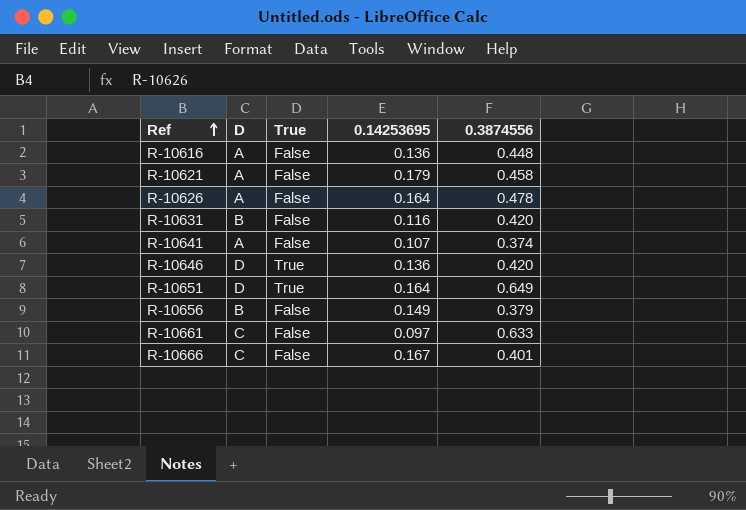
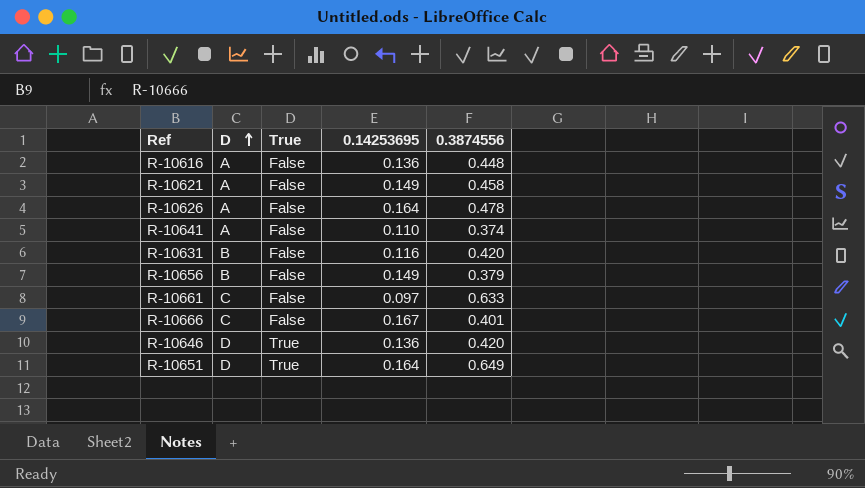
row order: Ref ascending -> D ascending
R-10621 | 0.14253695: 0.179 -> 0.149
R-10641 | 0.14253695: 0.107 -> 0.110

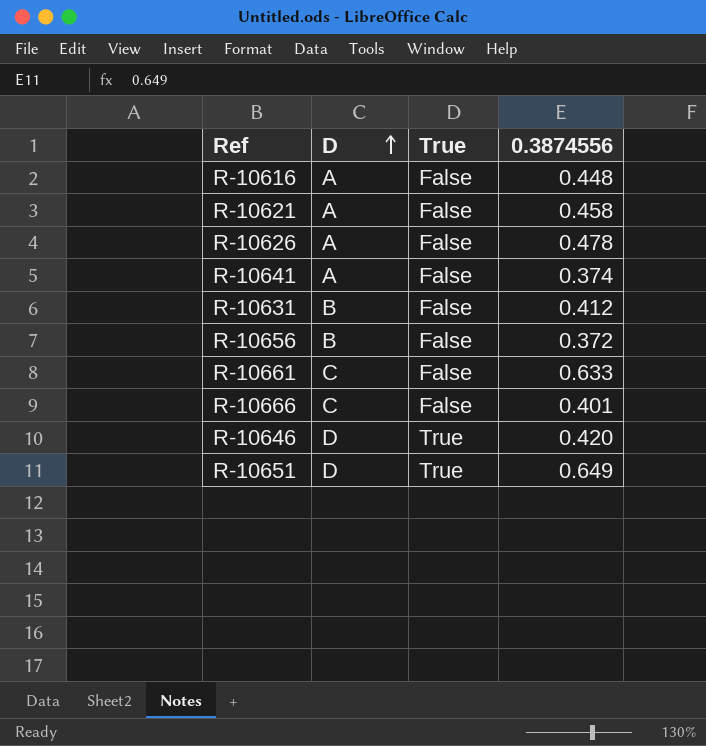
column 0.14253695 | position: 4 -> none
R-10631 | 0.3874556: 0.420 -> 0.412
R-10656 | 0.3874556: 0.379 -> 0.372

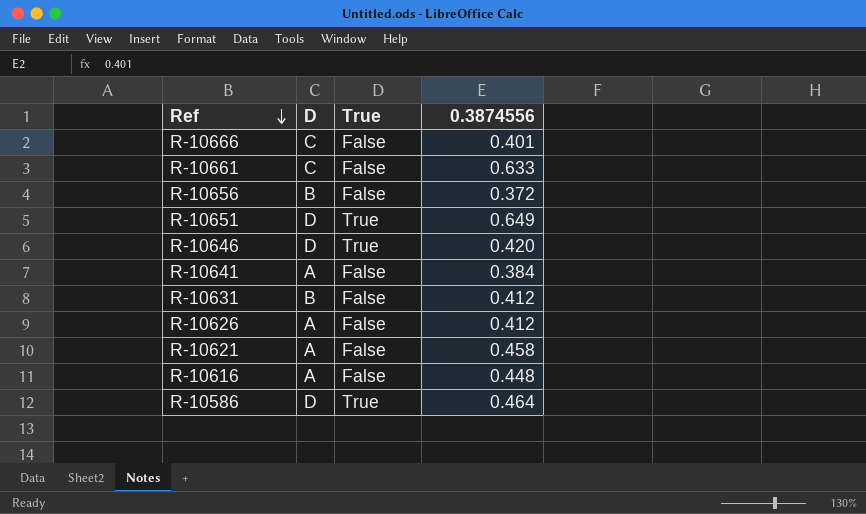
row order: D ascending -> Ref descending
R-10641 | 0.3874556: 0.374 -> 0.384
R-10626 | 0.3874556: 0.478 -> 0.412
row R-10586: none -> D | True | 0.464

